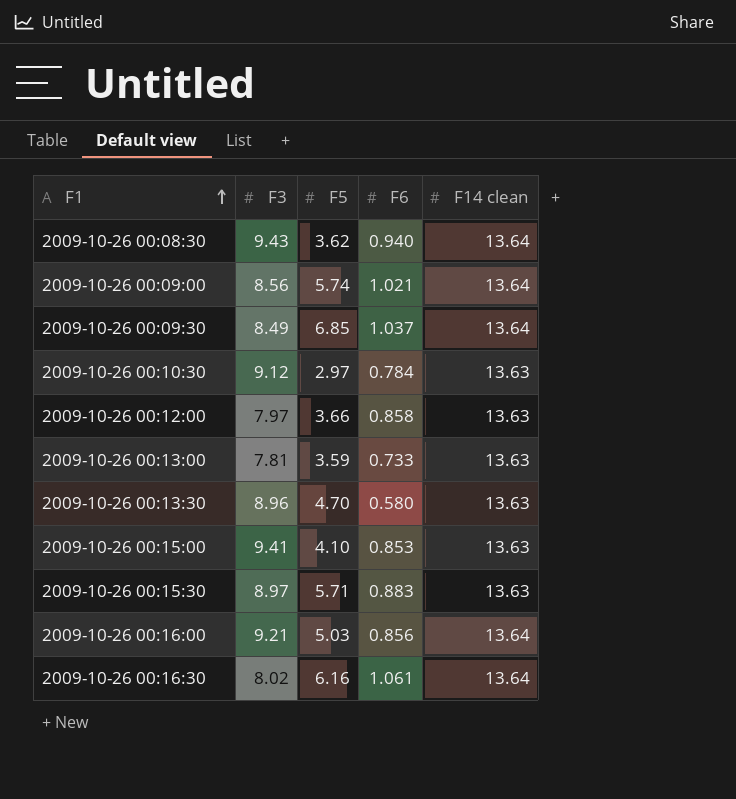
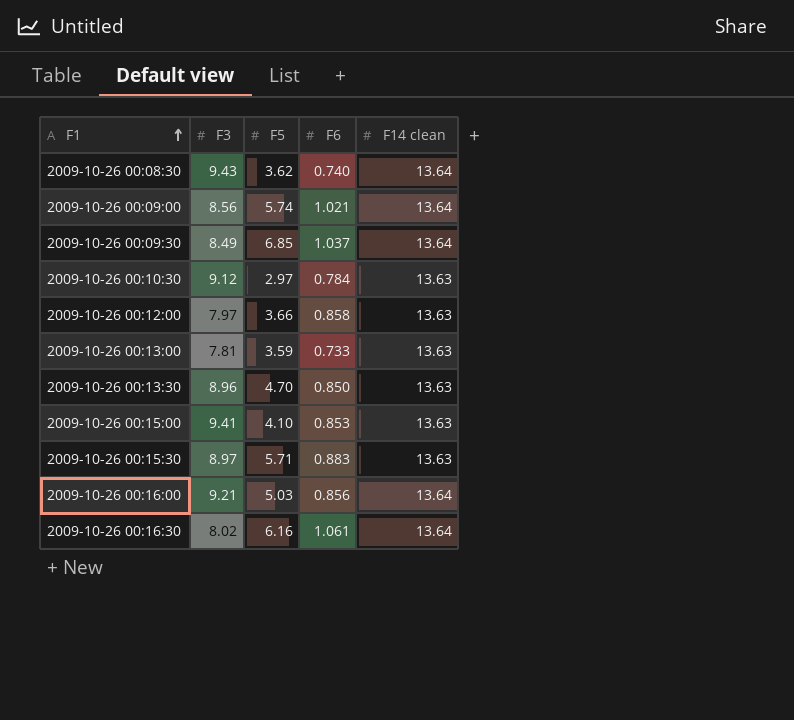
2009-10-26 00:08:30 | F6: 0.940 -> 0.740
2009-10-26 00:13:30 | F6: 0.580 -> 0.850

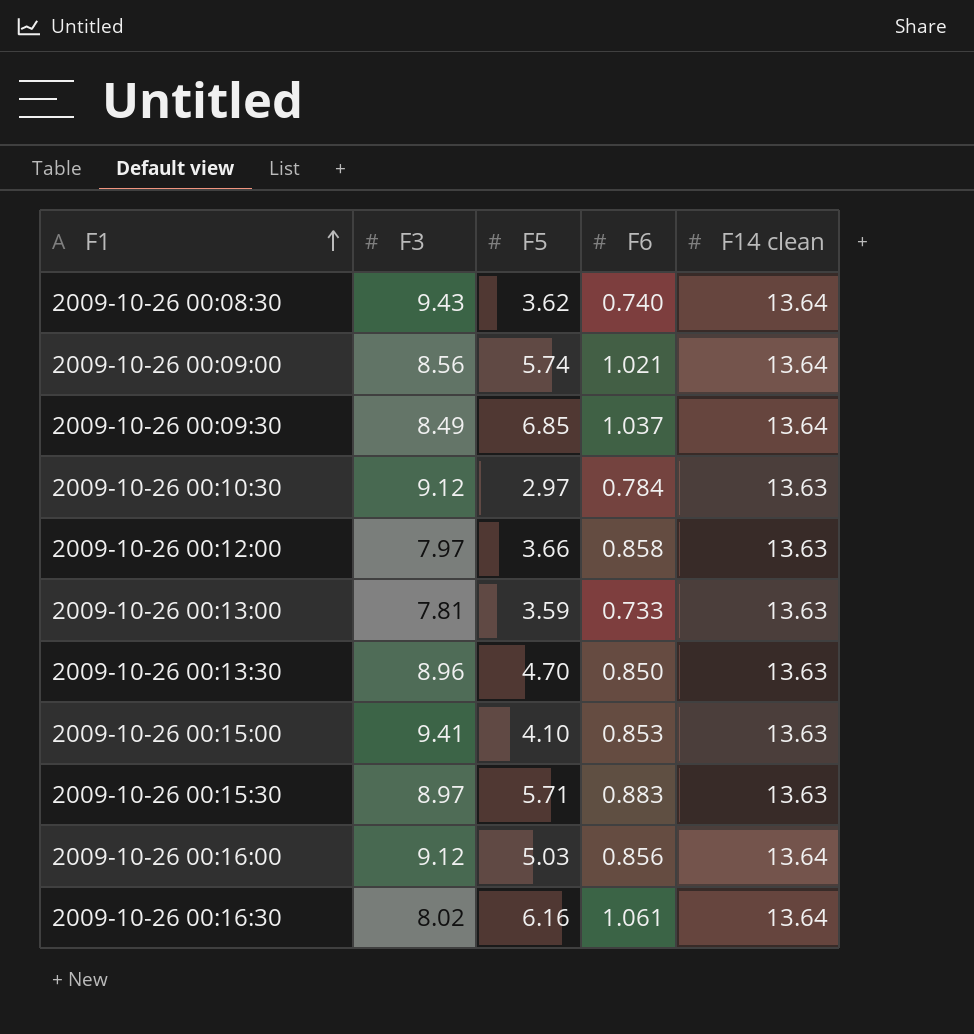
2009-10-26 00:16:00 | F3: 9.21 -> 9.12

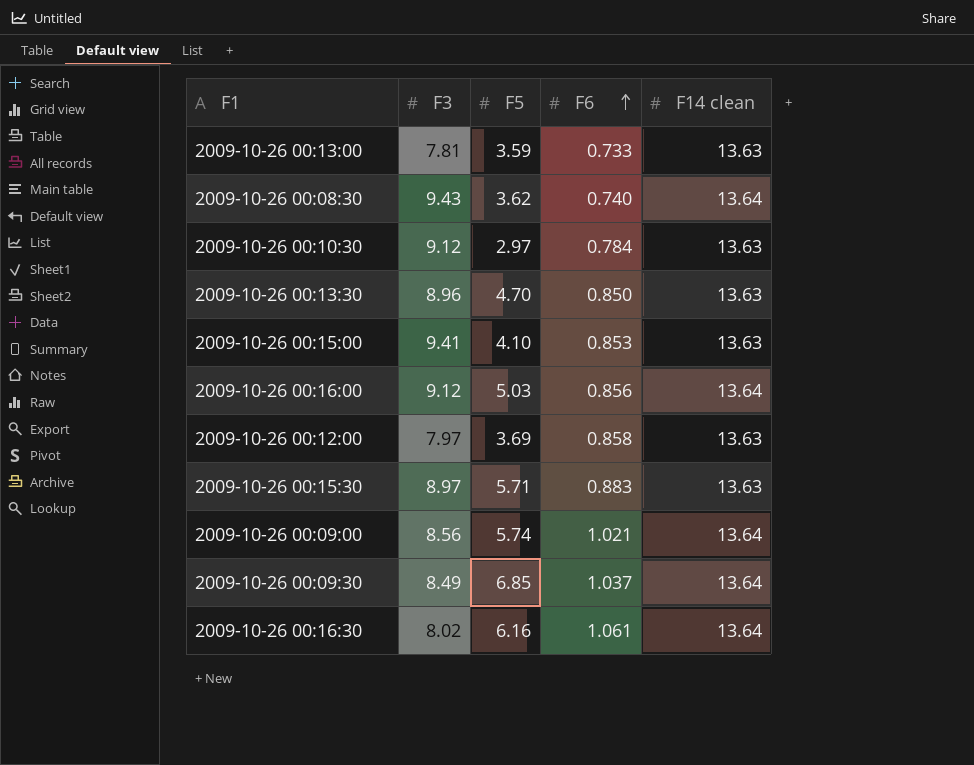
row order: F1 ascending -> F6 ascending
2009-10-26 00:12:00 | F5: 3.66 -> 3.69

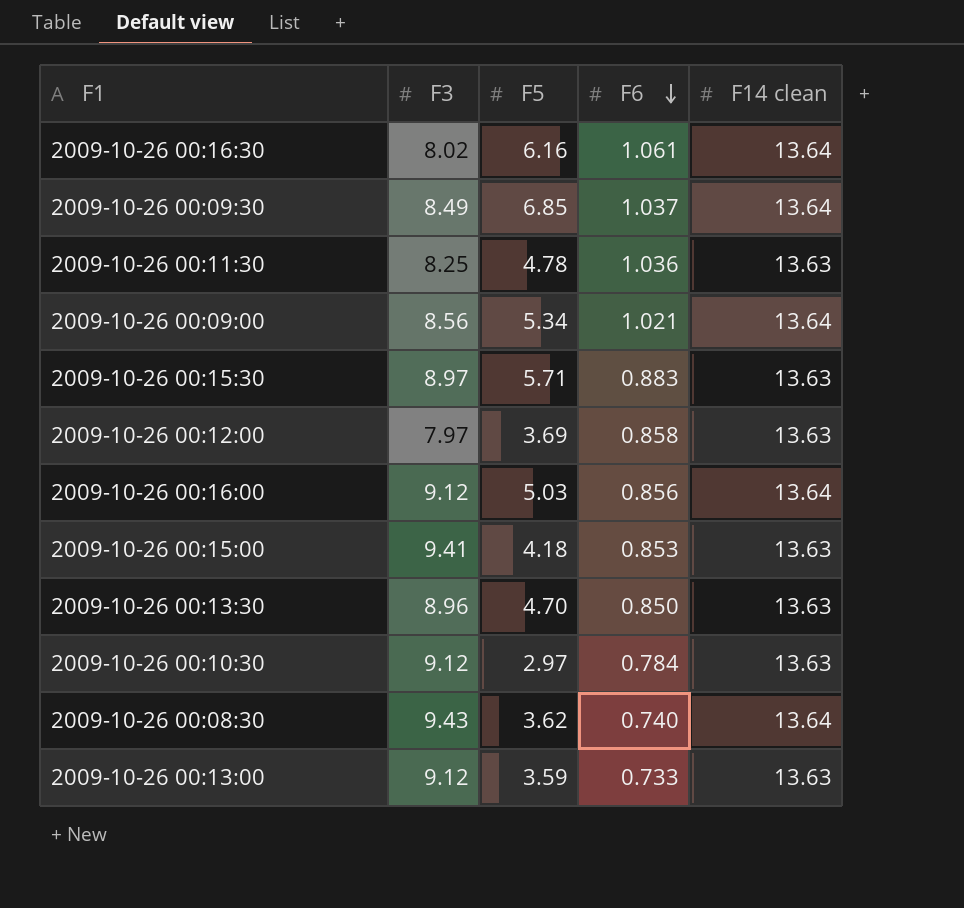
row order: F6 ascending -> F6 descending
row 2009-10-26 00:11:30: none -> 8.25 | 4.78 | 1.036 | 13.63
2009-10-26 00:09:00 | F5: 5.74 -> 5.34
2009-10-26 00:15:00 | F5: 4.10 -> 4.18
2009-10-26 00:13:00 | F3: 7.81 -> 9.12

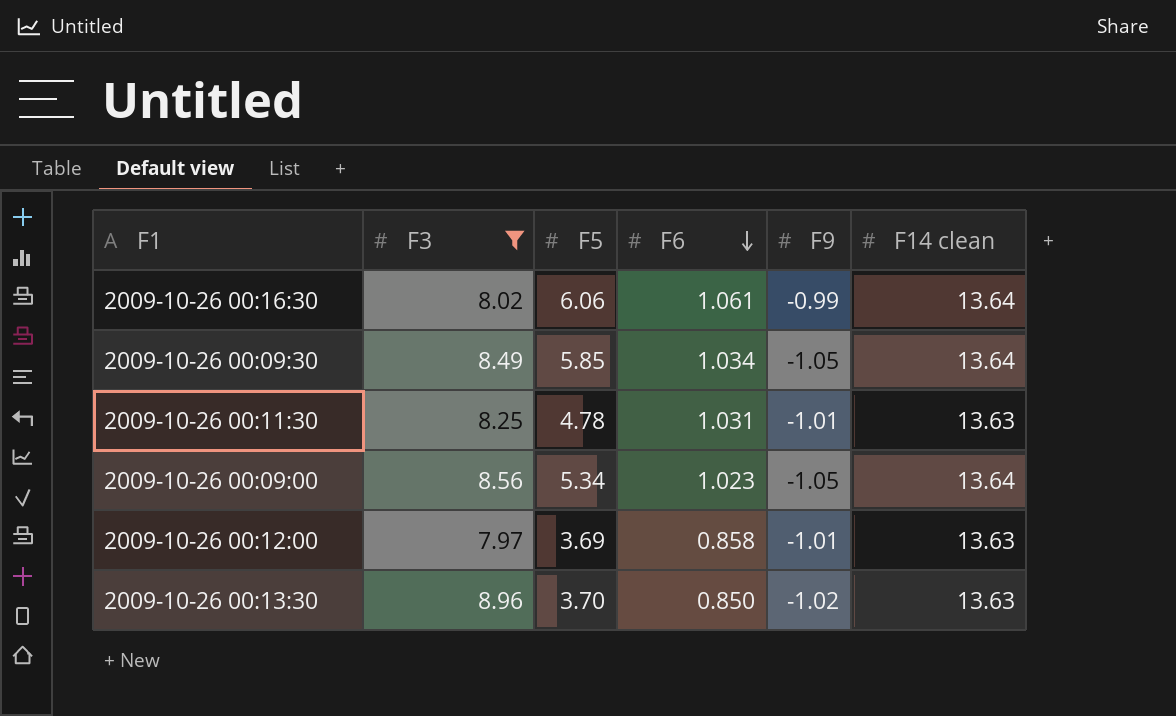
filter: none -> F3 <= 8.96
column F9 | position: none -> 5
2009-10-26 00:16:30 | F5: 6.16 -> 6.06
2009-10-26 00:09:30 | F5: 6.85 -> 5.85
2009-10-26 00:09:30 | F6: 1.037 -> 1.034
2009-10-26 00:11:30 | F6: 1.036 -> 1.031
2009-10-26 00:09:00 | F6: 1.021 -> 1.023
2009-10-26 00:13:30 | F5: 4.70 -> 3.70

